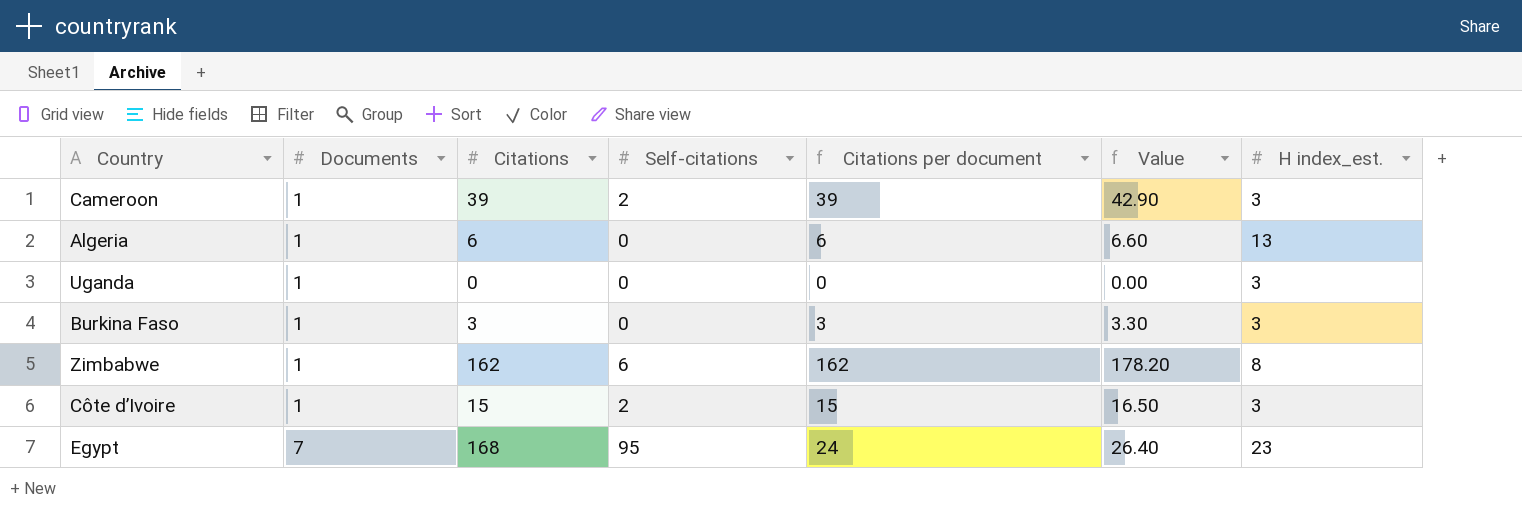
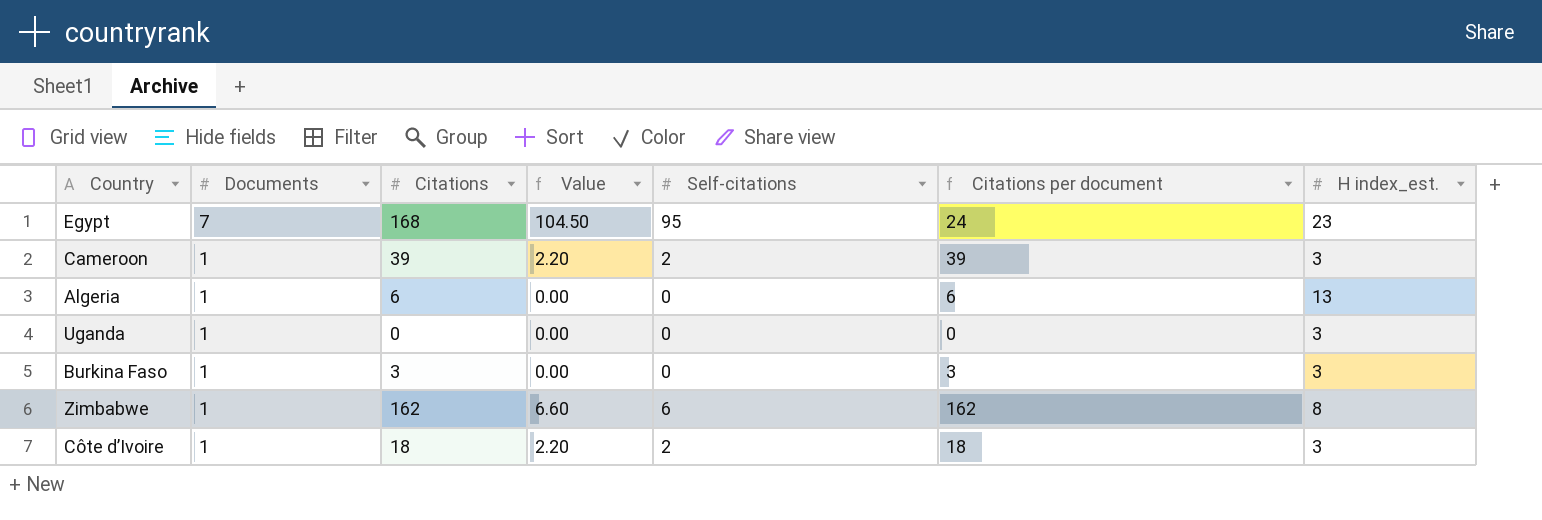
row order: Documents ascending -> Documents descending
column Value | formula: [Citations per document] * 1.1 -> [Self-citations] * 1.1
column Value | position: 6 -> 4
Côte d’Ivoire | Citations: 15 -> 18
Côte d’Ivoire | Citations per document: 15 -> 18

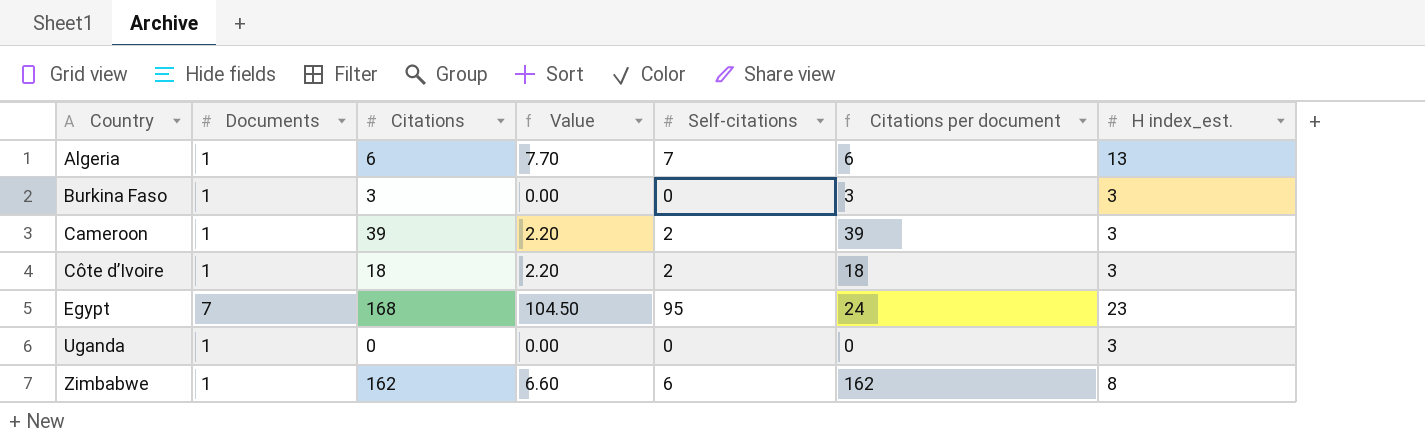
row order: Documents descending -> Country ascending
Algeria | Value: 0.00 -> 7.70
Algeria | Self-citations: 0 -> 7

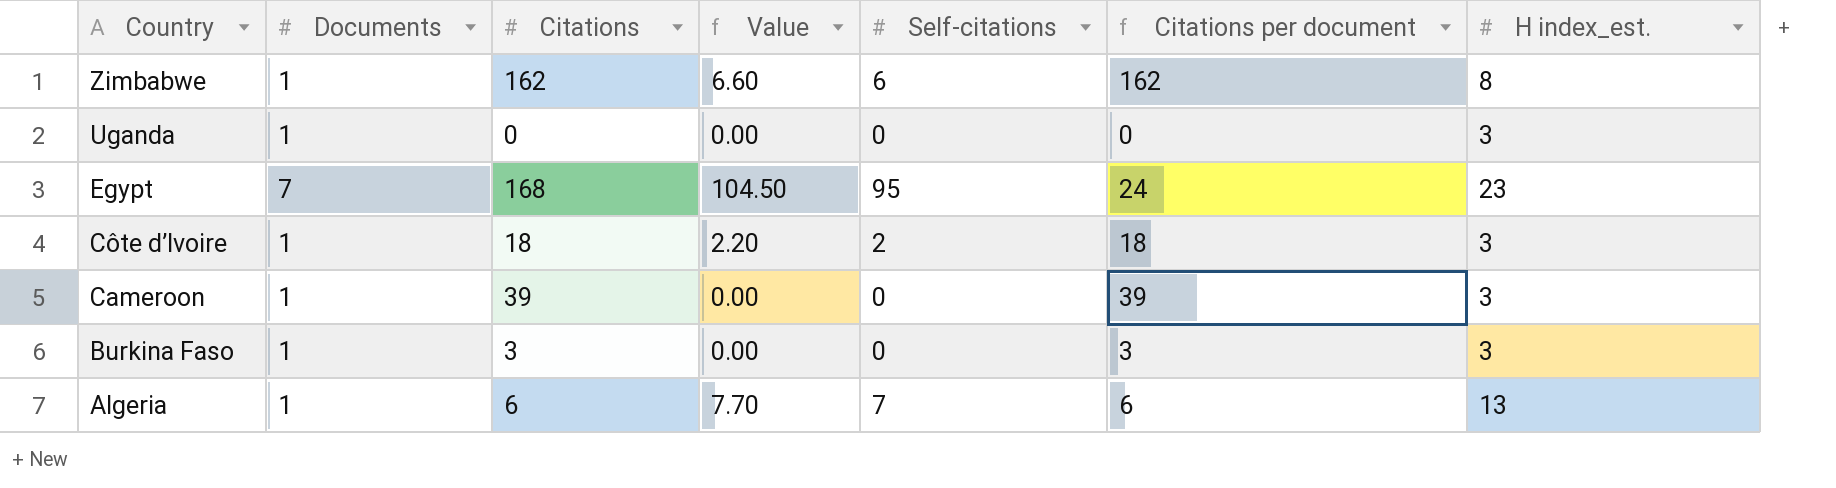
row order: Country ascending -> Country descending
Cameroon | Value: 2.20 -> 0.00
Cameroon | Self-citations: 2 -> 0

